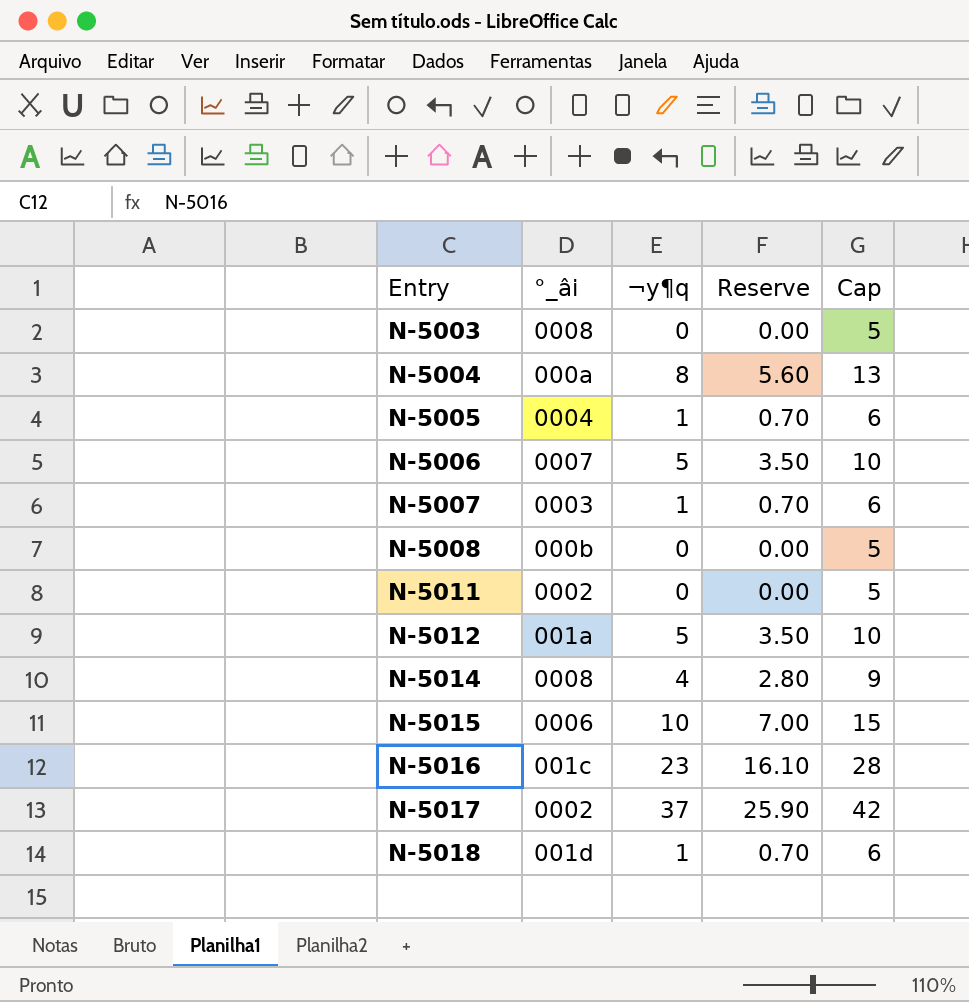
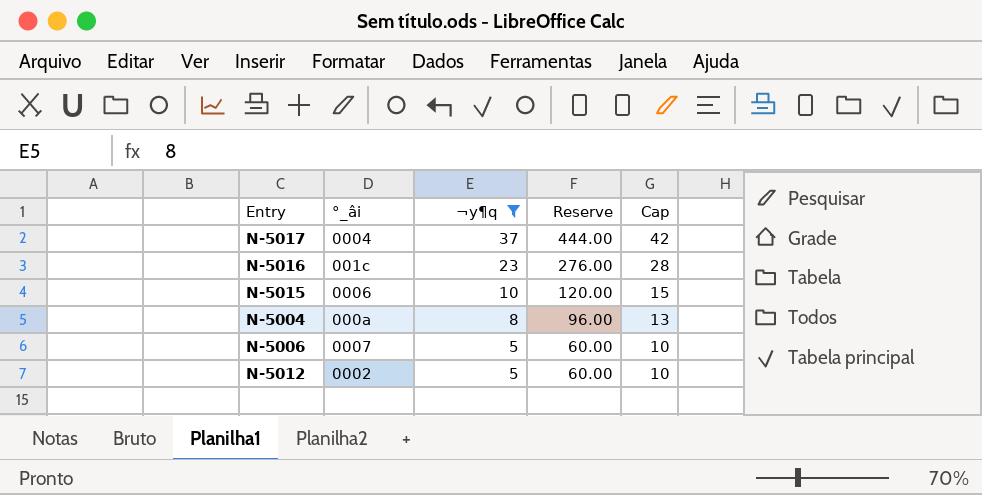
filter: none -> ¬y¶q >= 5
row order: Entry ascending -> ¬y¶q descending
column Reserve | formula: [¬y¶q] * 0.7 -> [¬y¶q] * 12
N-5017 | °_âi: 0002 -> 0004
N-5012 | °_âi: 001a -> 0002

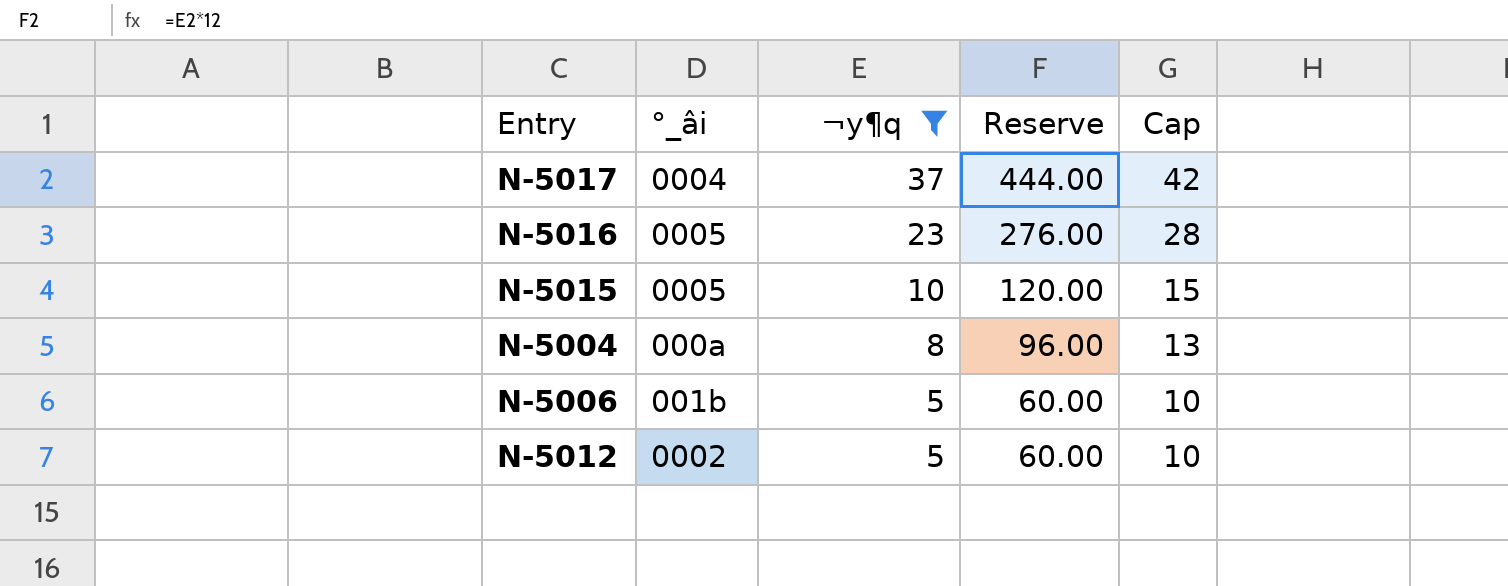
N-5016 | °_âi: 001c -> 0005
N-5015 | °_âi: 0006 -> 0005
N-5006 | °_âi: 0007 -> 001b

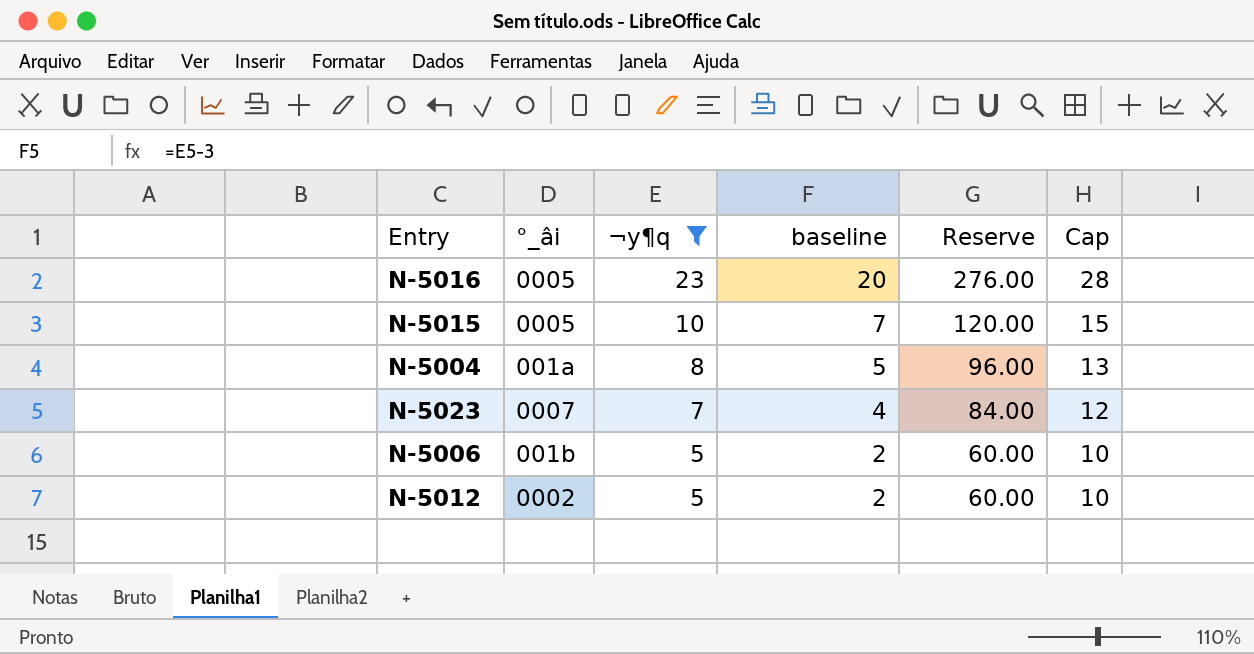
column baseline | formula: none -> [¬y¶q] - 3
row N-5017: 0004 | 37 | 444.00 | 42 -> none
N-5004 | °_âi: 000a -> 001a
row N-5023: none -> 0007 | 7 | 4 | 84.00 | 12

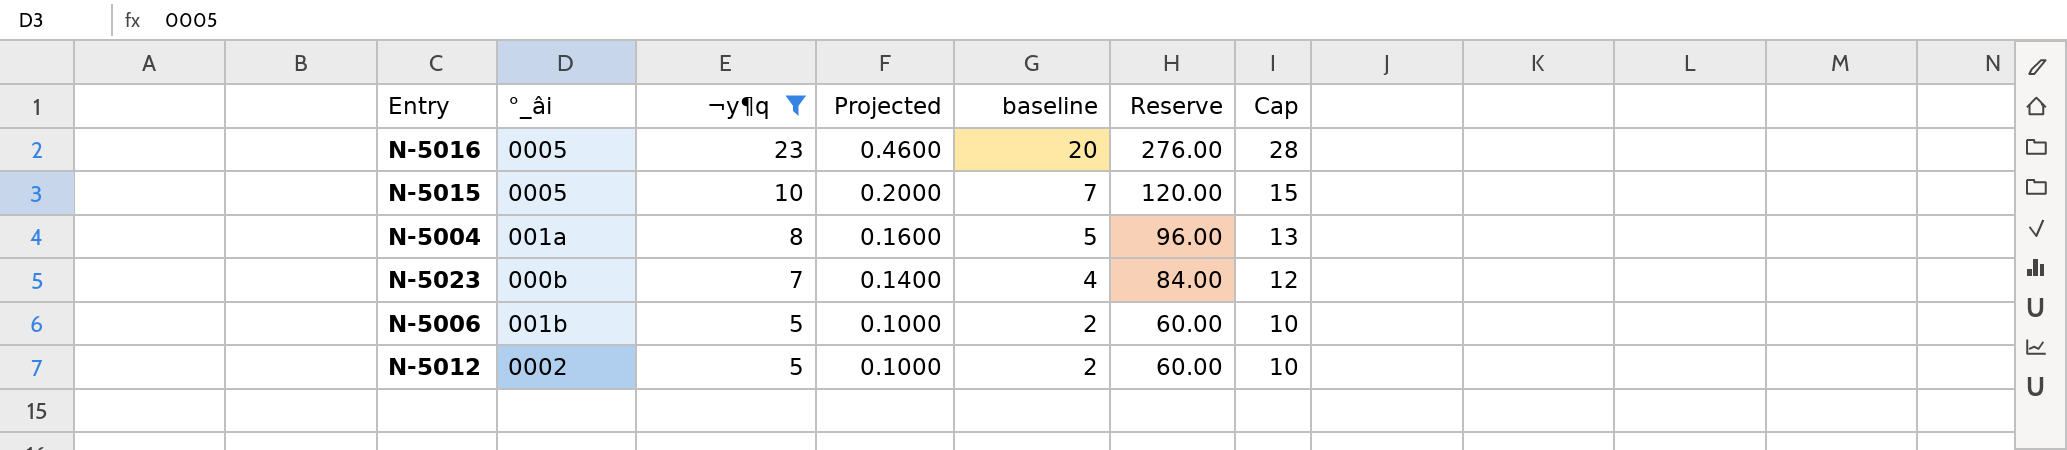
column Projected | formula: none -> [¬y¶q] * 0.02
N-5023 | °_âi: 0007 -> 000b

